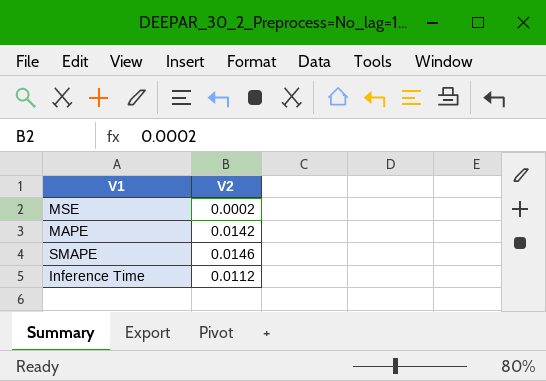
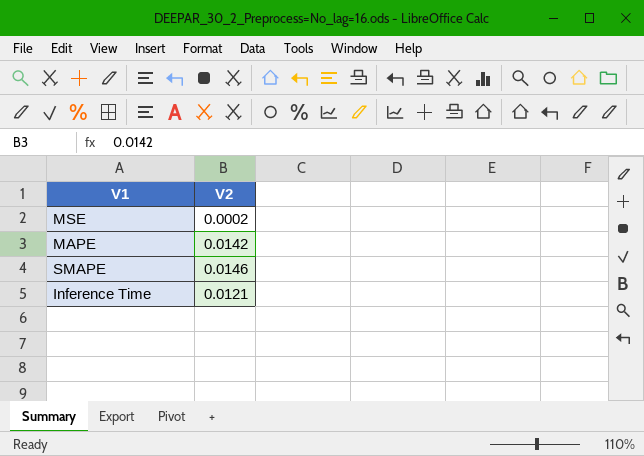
Inference Time | V2: 0.0112 -> 0.0121

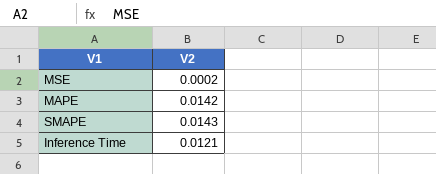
SMAPE | V2: 0.0146 -> 0.0143

